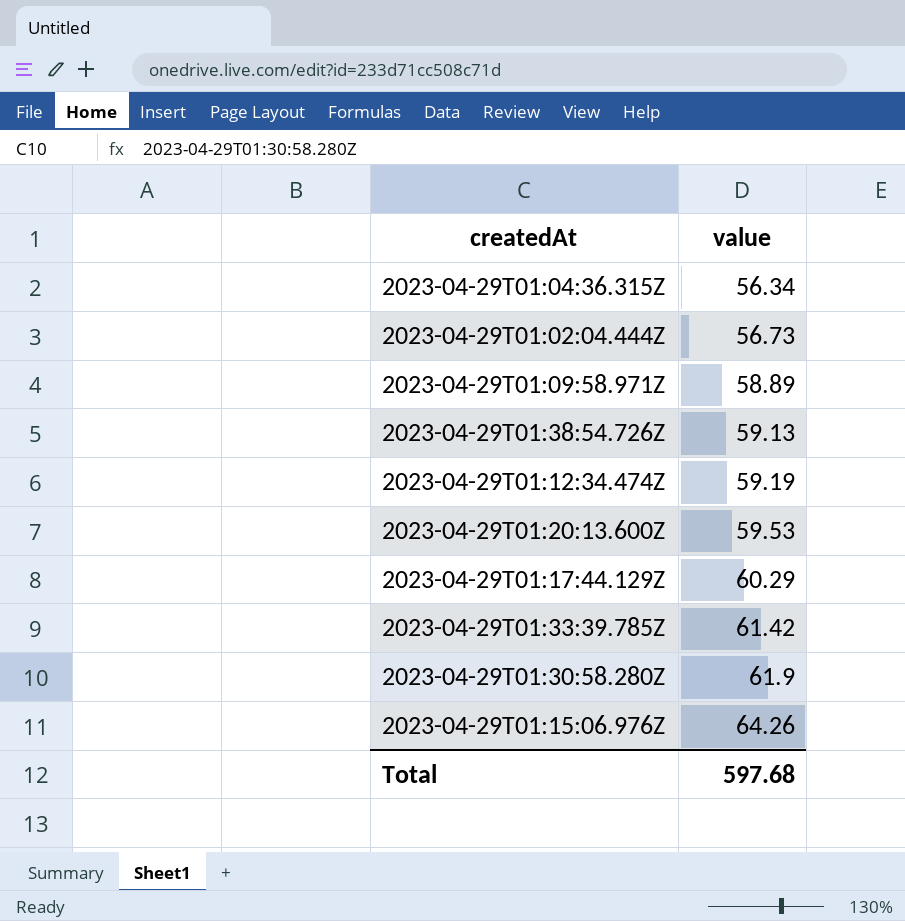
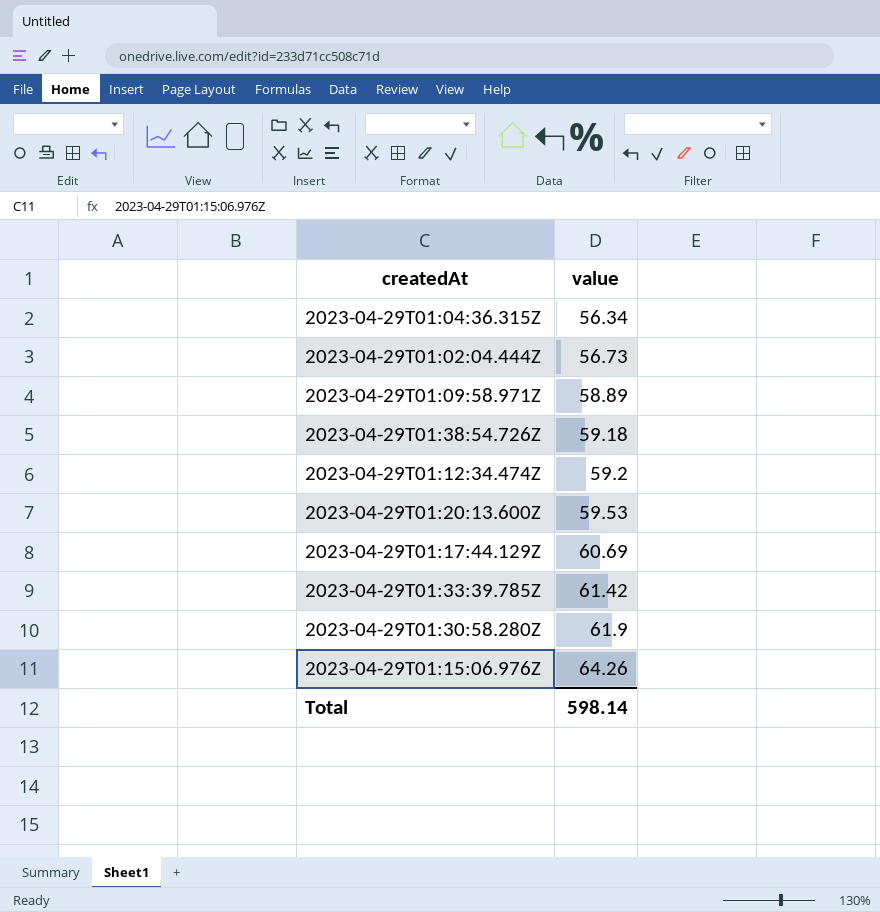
2023-04-29T01:38:54.726Z | value: 59.13 -> 59.18
2023-04-29T01:12:34.474Z | value: 59.19 -> 59.2
2023-04-29T01:17:44.129Z | value: 60.29 -> 60.69
Total | value: 597.68 -> 598.14

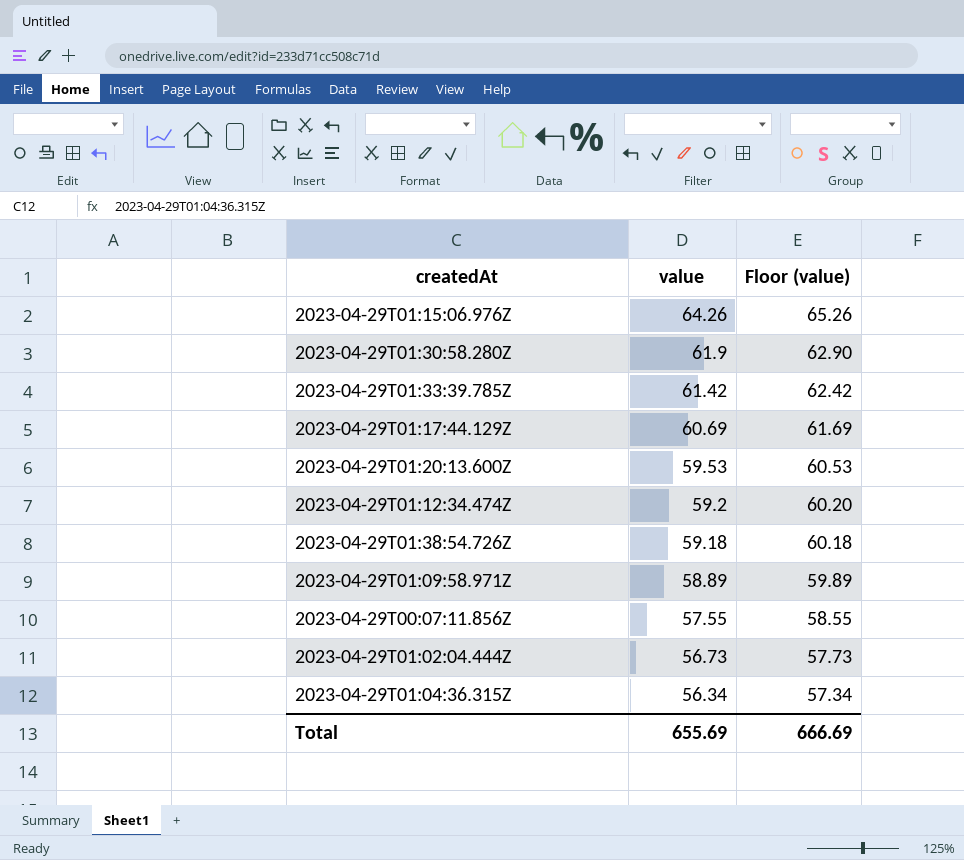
row order: value ascending -> value descending
column Floor (value) | formula: none -> [value] + 1
row 2023-04-29T00:07:11.856Z: none -> 57.55 | 58.55
Total | value: 598.14 -> 655.69

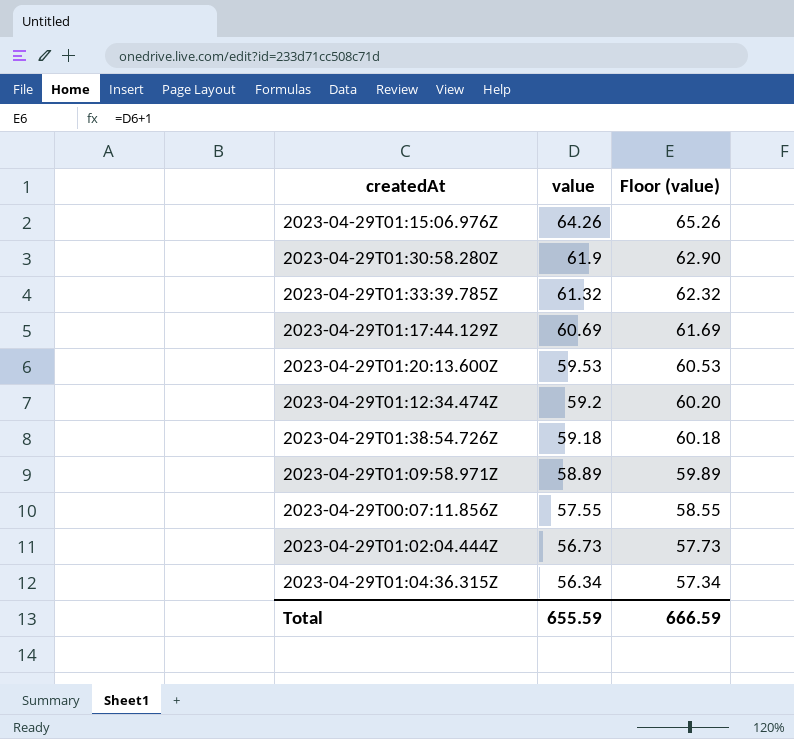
2023-04-29T01:33:39.785Z | value: 61.42 -> 61.32
2023-04-29T01:33:39.785Z | Floor (value): 62.42 -> 62.32
Total | value: 655.69 -> 655.59
Total | Floor (value): 666.69 -> 666.59

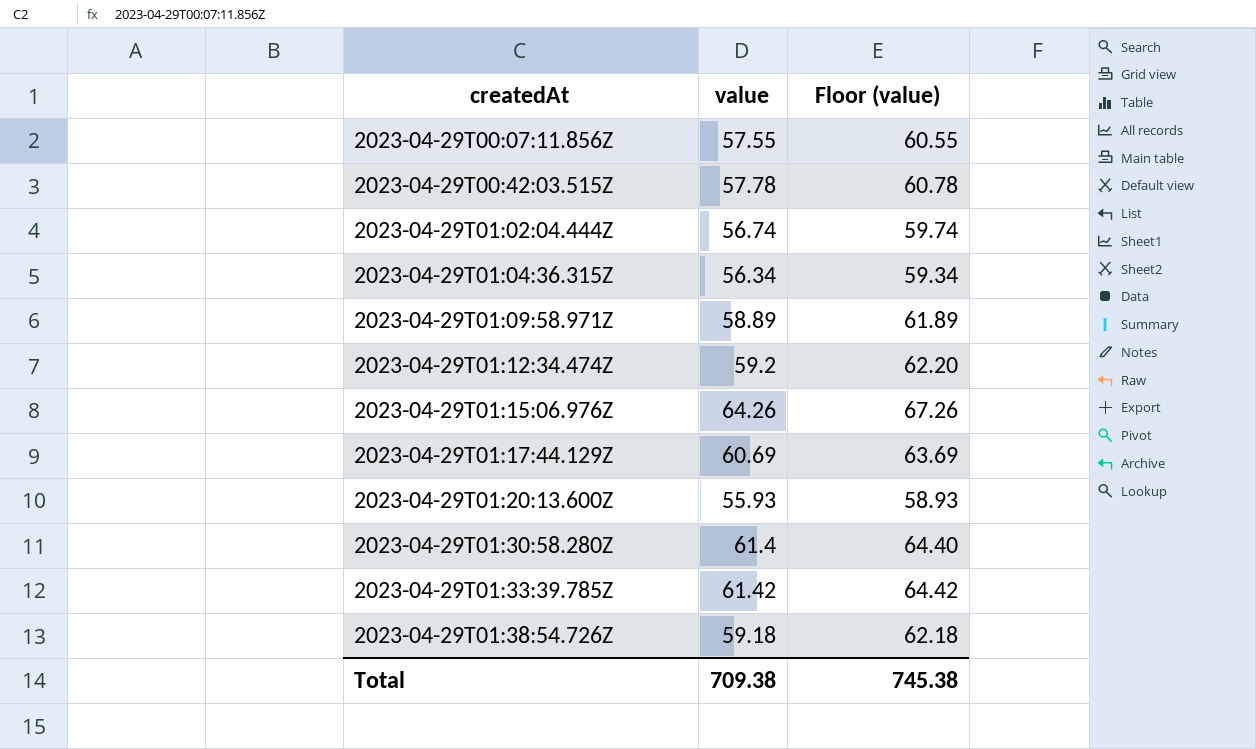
row order: value descending -> createdAt ascending
column Floor (value) | formula: [value] + 1 -> [value] + 3
row 2023-04-29T00:42:03.515Z: none -> 57.78 | 60.78
2023-04-29T01:02:04.444Z | value: 56.73 -> 56.74
2023-04-29T01:20:13.600Z | value: 59.53 -> 55.93
2023-04-29T01:30:58.280Z | value: 61.9 -> 61.4
2023-04-29T01:33:39.785Z | value: 61.32 -> 61.42
Total | value: 655.59 -> 709.38
Total | Floor (value): 666.59 -> 745.38

